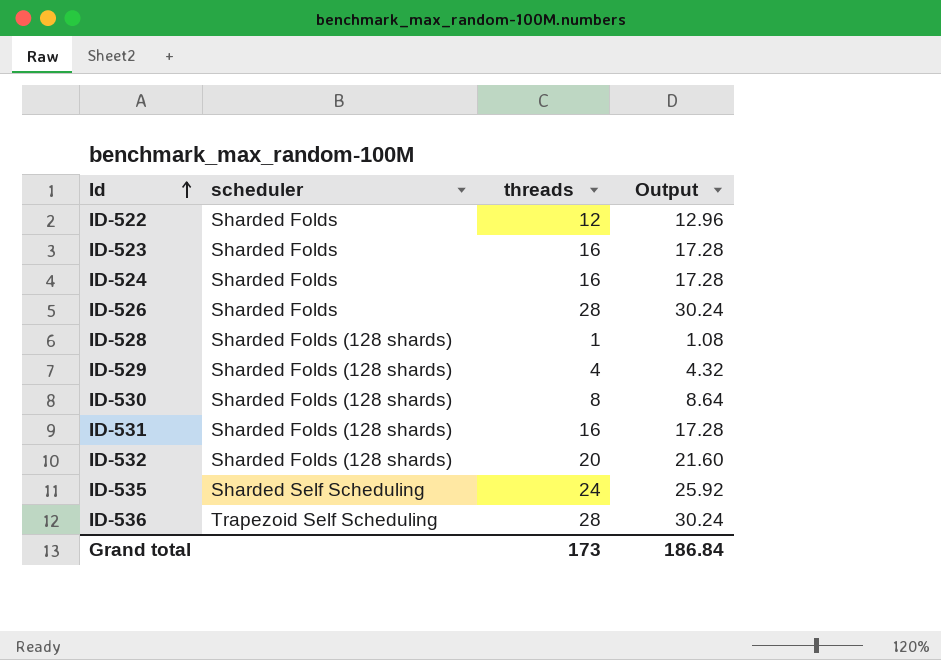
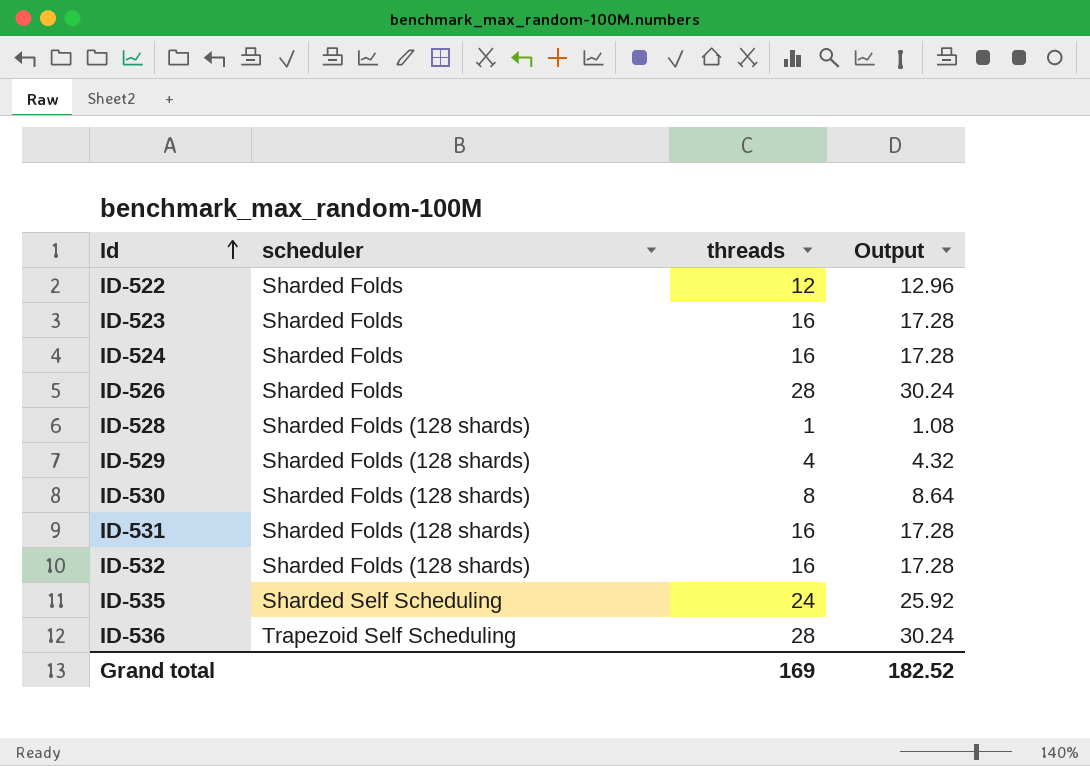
ID-532 | threads: 20 -> 16
ID-532 | Output: 21.60 -> 17.28
Grand total | threads: 173 -> 169
Grand total | Output: 186.84 -> 182.52

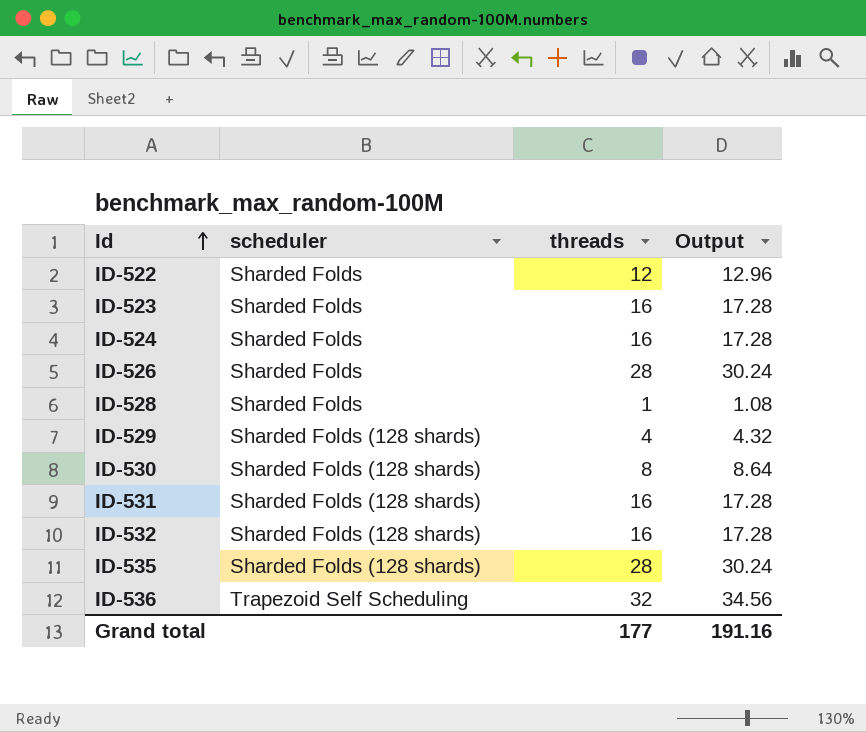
ID-528 | scheduler: Sharded Folds (128 shards) -> Sharded Folds
ID-535 | scheduler: Sharded Self Scheduling -> Sharded Folds (128 shards)
ID-535 | threads: 24 -> 28
ID-535 | Output: 25.92 -> 30.24
ID-536 | threads: 28 -> 32
ID-536 | Output: 30.24 -> 34.56
Grand total | threads: 169 -> 177
Grand total | Output: 182.52 -> 191.16

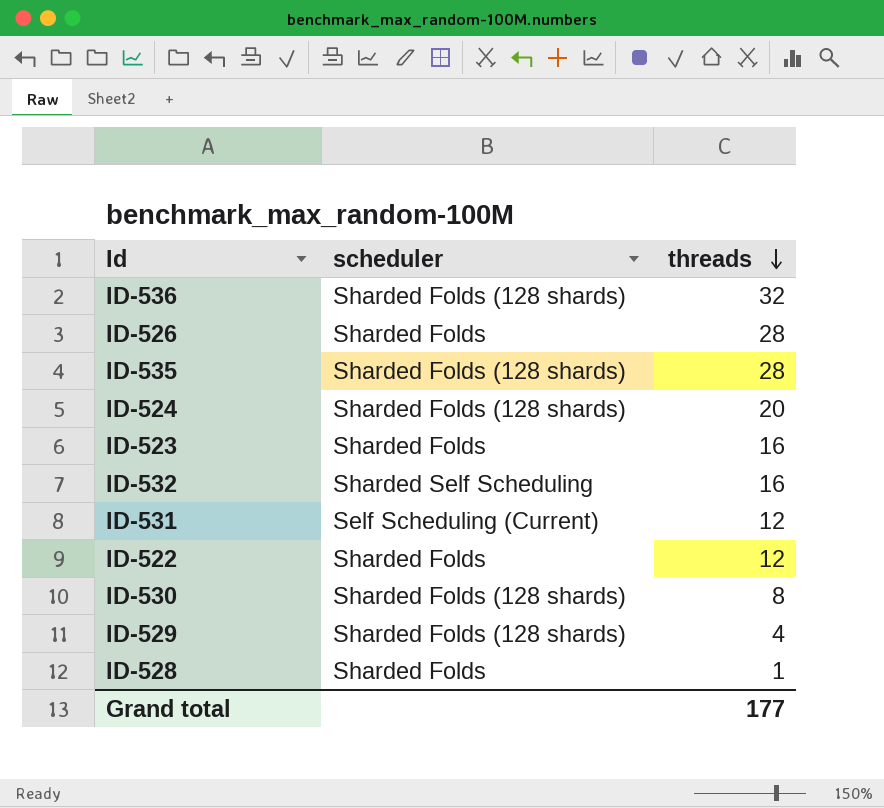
row order: Id ascending -> threads descending
column Output | formula: [threads] * 1.08 -> none
ID-536 | scheduler: Trapezoid Self Scheduling -> Sharded Folds (128 shards)
ID-524 | scheduler: Sharded Folds -> Sharded Folds (128 shards)
ID-524 | threads: 16 -> 20
ID-532 | scheduler: Sharded Folds (128 shards) -> Sharded Self Scheduling
ID-531 | scheduler: Sharded Folds (128 shards) -> Self Scheduling (Current)
ID-531 | threads: 16 -> 12

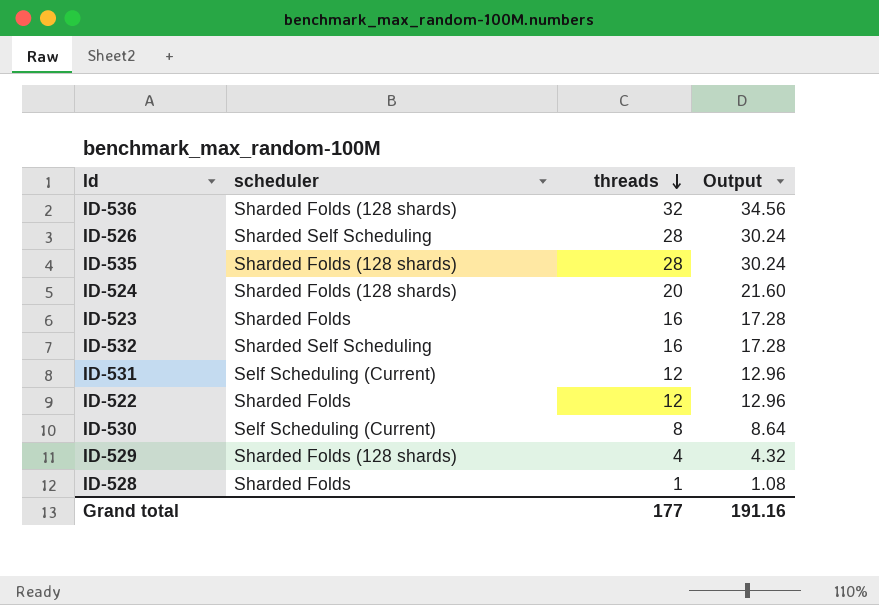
column Output | formula: none -> [threads] * 1.08
ID-526 | scheduler: Sharded Folds -> Sharded Self Scheduling
ID-530 | scheduler: Sharded Folds (128 shards) -> Self Scheduling (Current)

